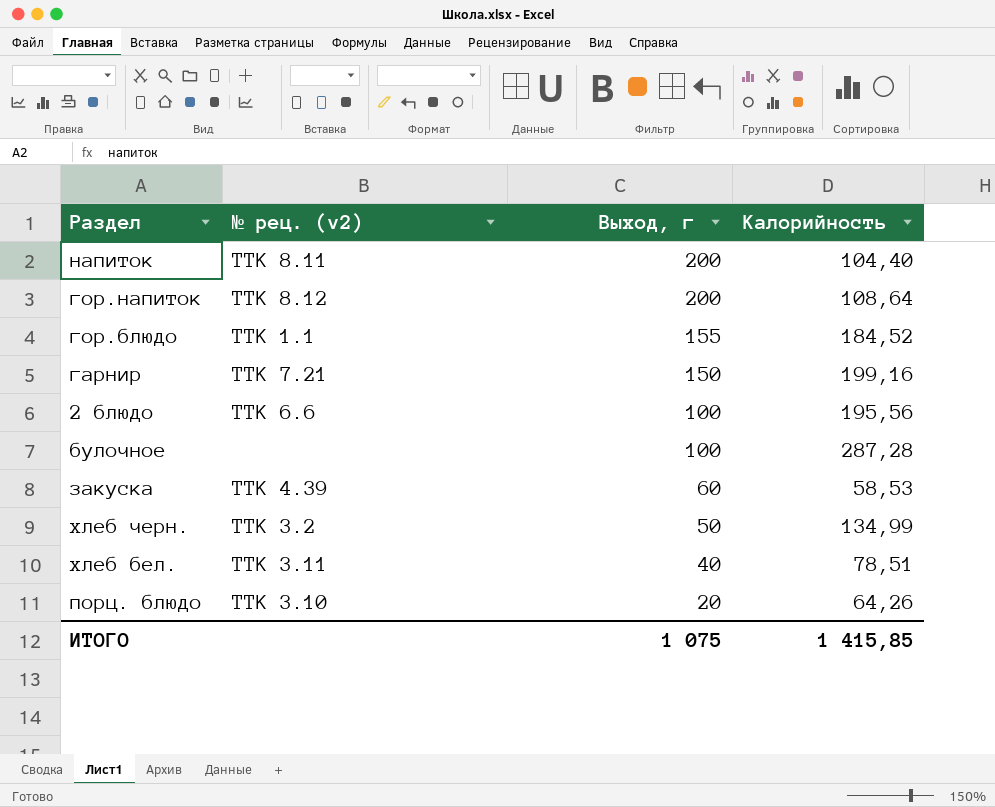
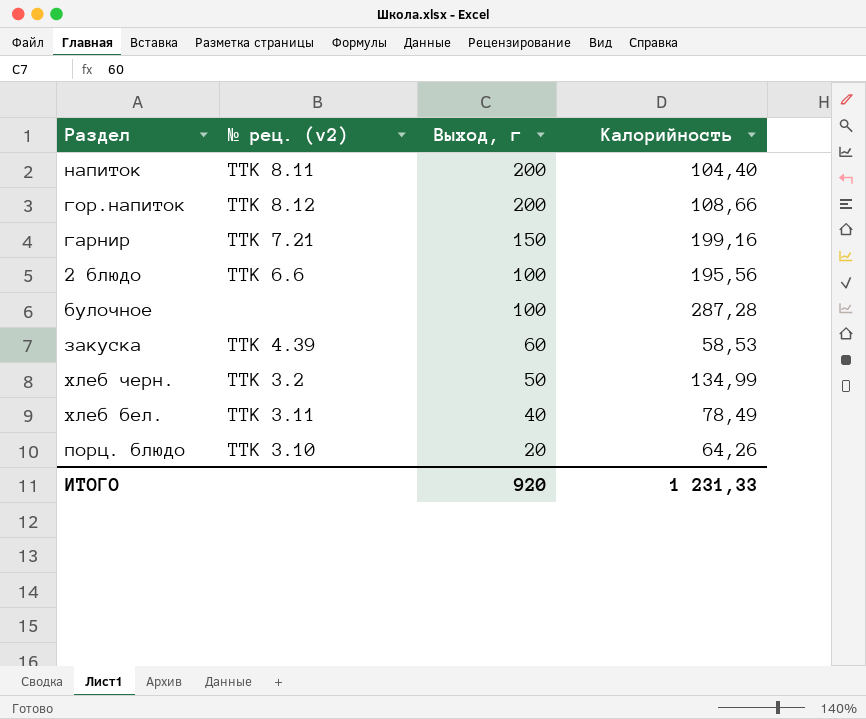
row гор.блюдо: ТТК 1.1 | 155 | 184,52 -> none
гор.напиток | Калорийность: 108,64 -> 108,66
хлеб бел. | Калорийность: 78,51 -> 78,49
ИТОГО | Выход, г: 1 075 -> 920
ИТОГО | Калорийность: 1 415,85 -> 1 231,33

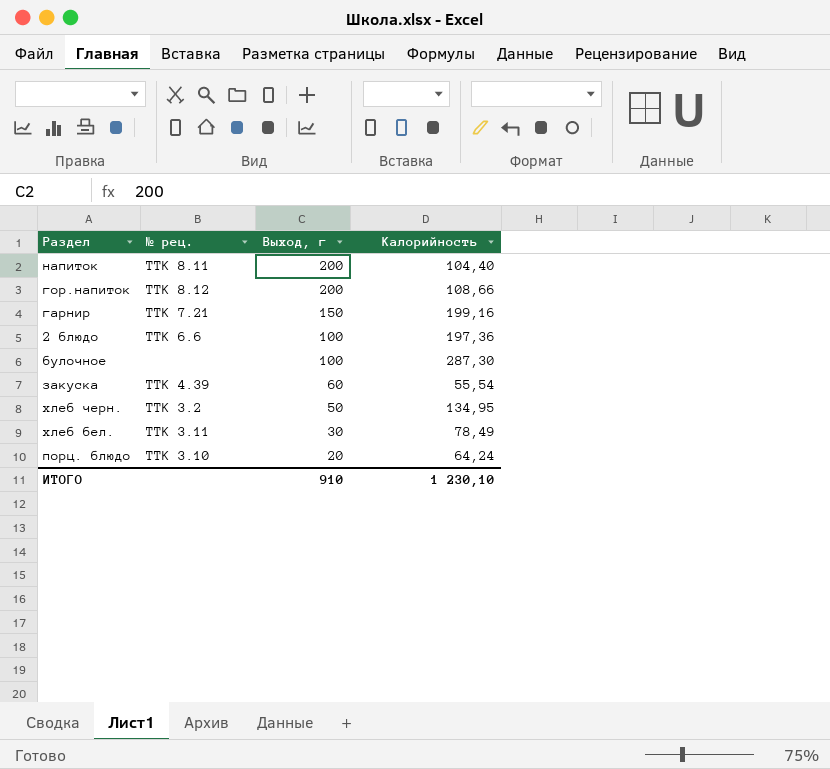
column name: № рец. (v2) -> № рец.
2 блюдо | Калорийность: 195,56 -> 197,36
булочное | Калорийность: 287,28 -> 287,30
закуска | Калорийность: 58,53 -> 55,54
хлеб черн. | Калорийность: 134,99 -> 134,95
хлеб бел. | Выход, г: 40 -> 30
порц. блюдо | Калорийность: 64,26 -> 64,24
ИТОГО | Выход, г: 920 -> 910
ИТОГО | Калорийность: 1 231,33 -> 1 230,10

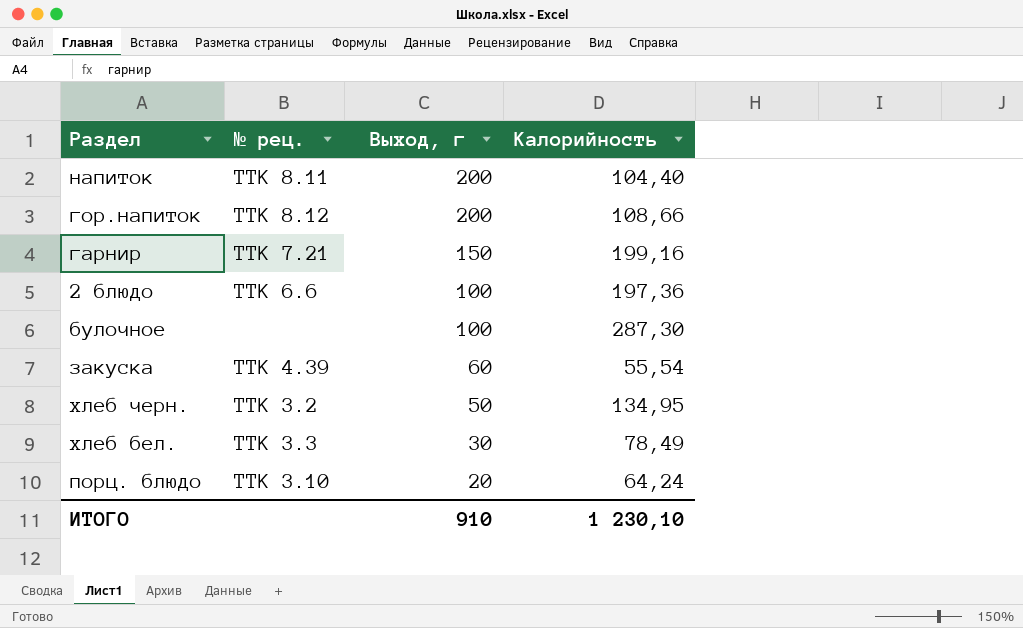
хлеб бел. | № рец.: ТТК 3.11 -> ТТК 3.3

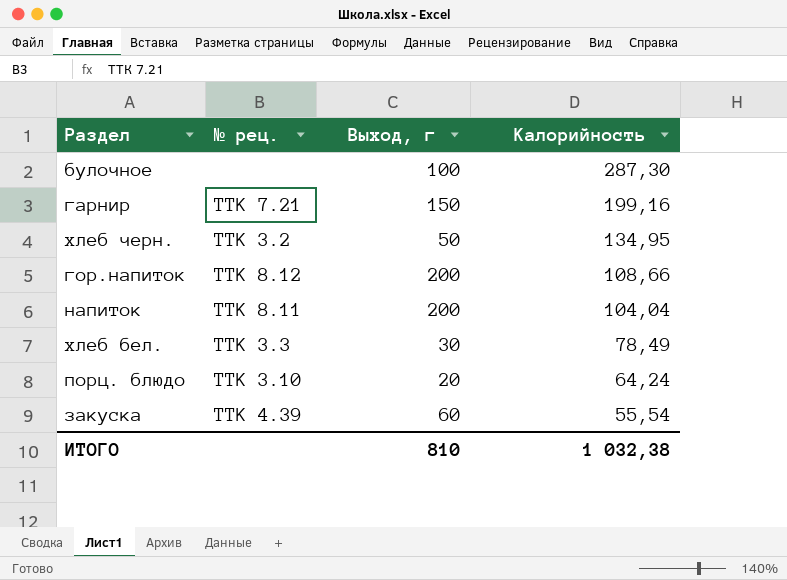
row order: Выход, г descending -> Калорийность descending
row 2 блюдо: ТТК 6.6 | 100 | 197,36 -> none
напиток | Калорийность: 104,40 -> 104,04
ИТОГО | Выход, г: 910 -> 810
ИТОГО | Калорийность: 1 230,10 -> 1 032,38

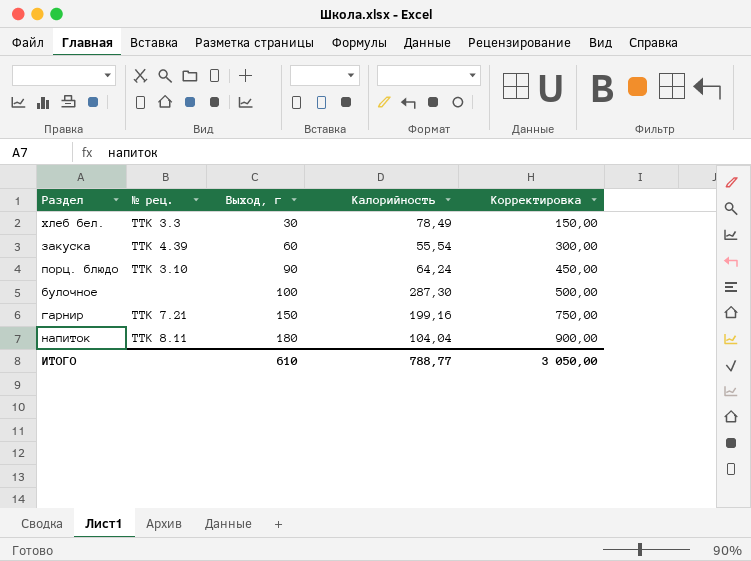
row order: Калорийность descending -> Выход, г ascending
column Корректировка | formula: none -> [Выход, г] * 5
row хлеб черн.: ТТК 3.2 | 50 | 134,95 -> none
row гор.напиток: ТТК 8.12 | 200 | 108,66 -> none
порц. блюдо | Выход, г: 20 -> 90
напиток | Выход, г: 200 -> 180
ИТОГО | Выход, г: 810 -> 610
ИТОГО | Калорийность: 1 032,38 -> 788,77

